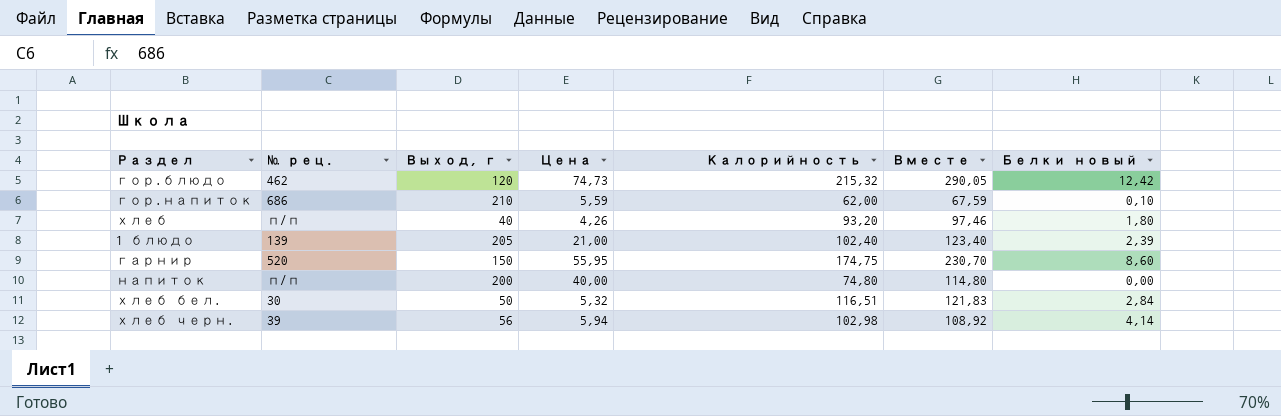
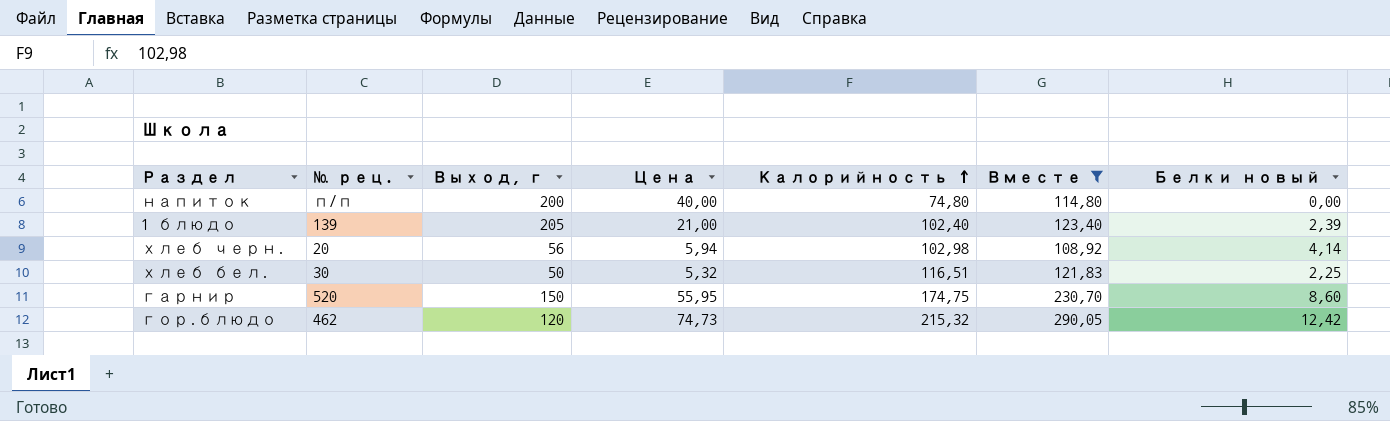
filter: none -> Вместе >= 108,92
row order: none -> Калорийность ascending
хлеб черн. | № рец.: 39 -> 20
хлеб бел. | Белки новый: 2,84 -> 2,25

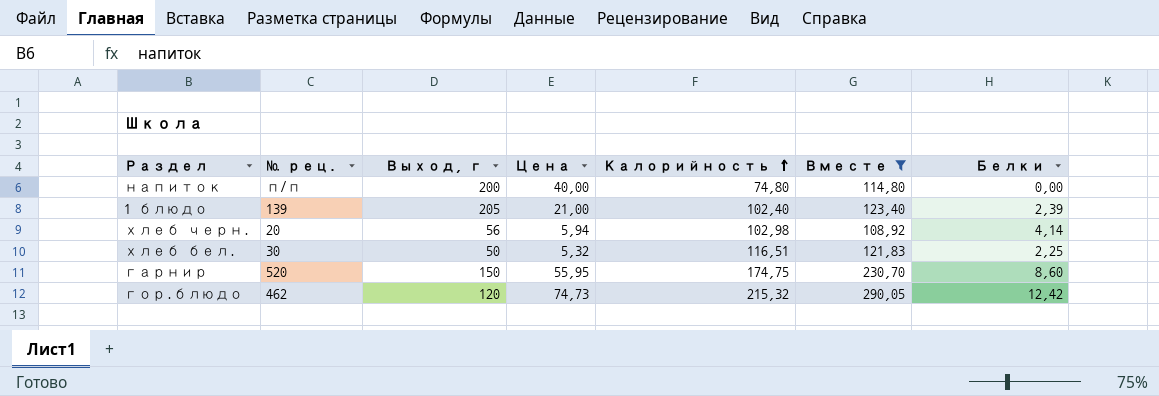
column name: Белки новый -> Белки

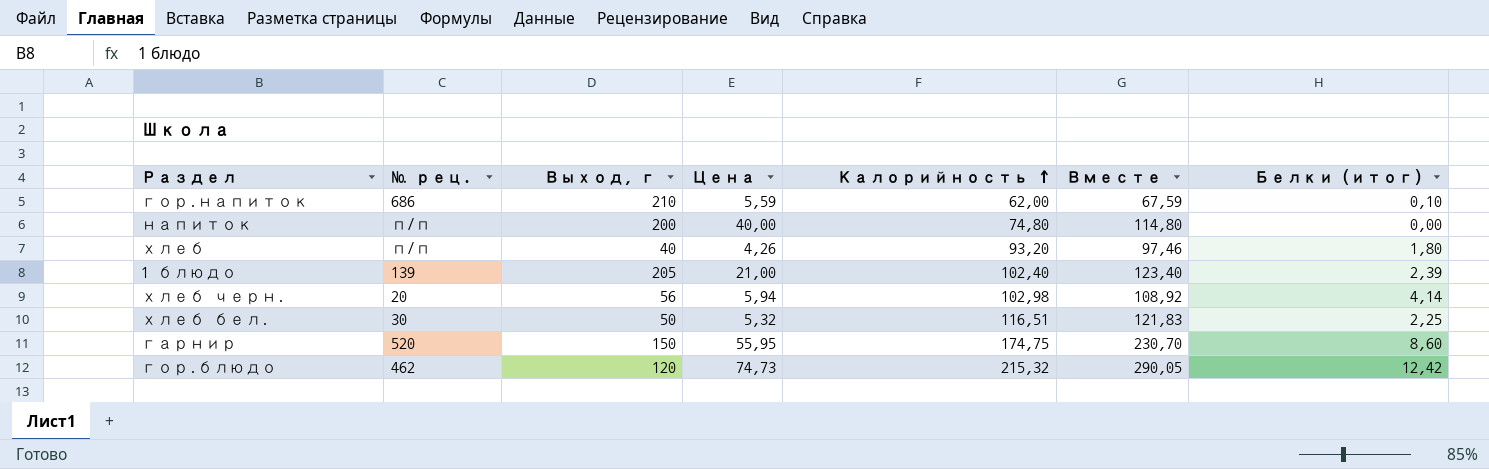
filter: Вместе >= 108,92 -> none
column name: Белки -> Белки (итог)

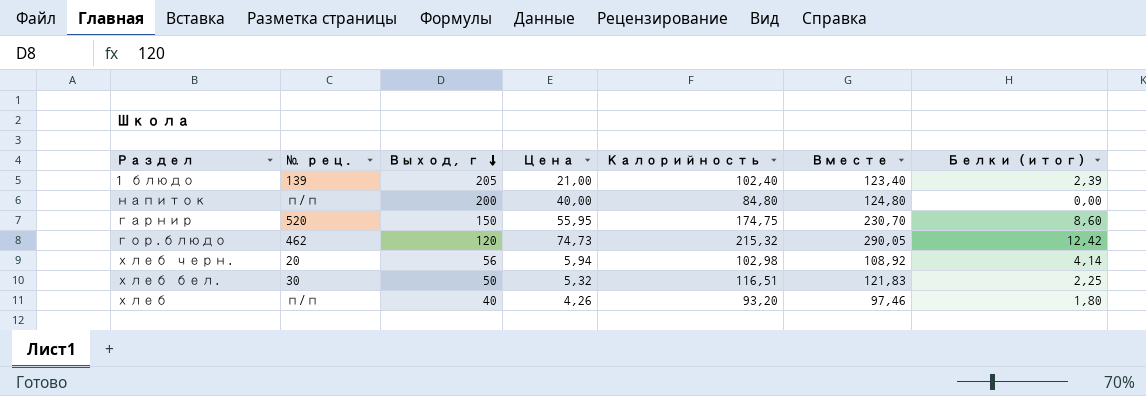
row order: Калорийность ascending -> Выход, г descending
row гор.напиток: 686 | 210 | 5,59 | 62,00 | 67,59 | 0,10 -> none
напиток | Калорийность: 74,80 -> 84,80
напиток | Вместе: 114,80 -> 124,80

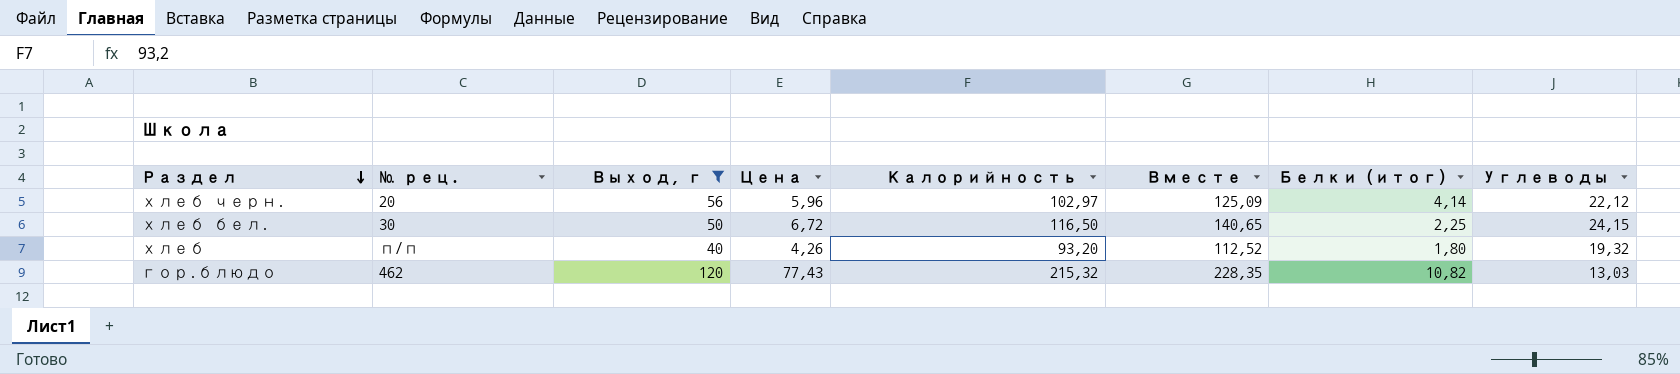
filter: none -> Выход, г <= 120
row order: Выход, г descending -> Раздел descending
column Вместе | formula: [Цена] + [Калорийность] -> [Калорийность] + [Углеводы]
column Углеводы | position: none -> 8
хлеб черн. | Цена: 5,94 -> 5,96
хлеб черн. | Калорийность: 102,98 -> 102,97
хлеб бел. | Цена: 5,32 -> 6,72
хлеб бел. | Калорийность: 116,51 -> 116,50
гор.блюдо | Цена: 74,73 -> 77,43
гор.блюдо | Белки (итог): 12,42 -> 10,82

